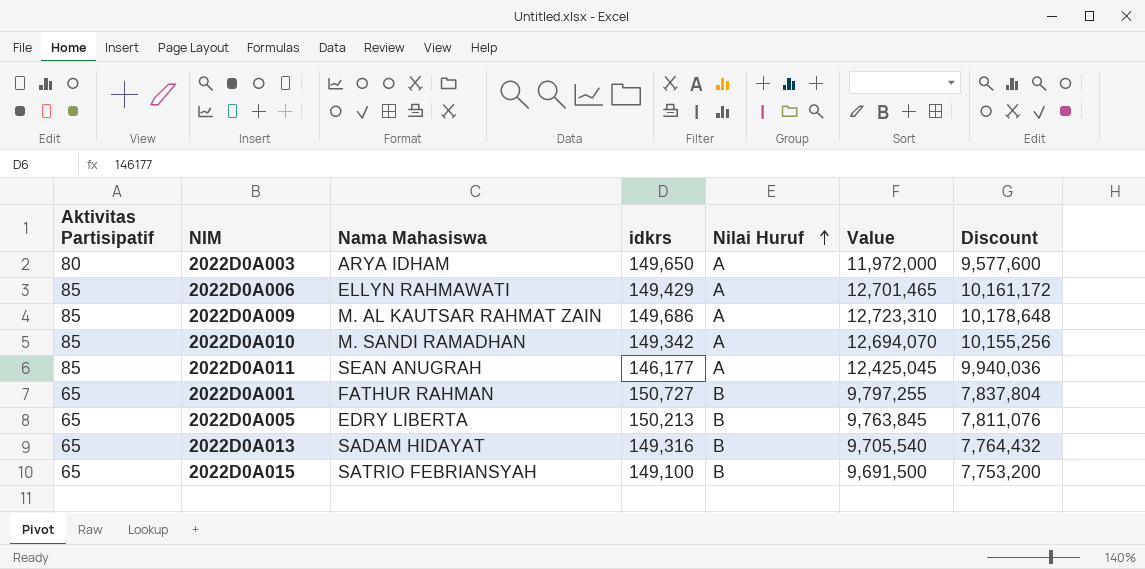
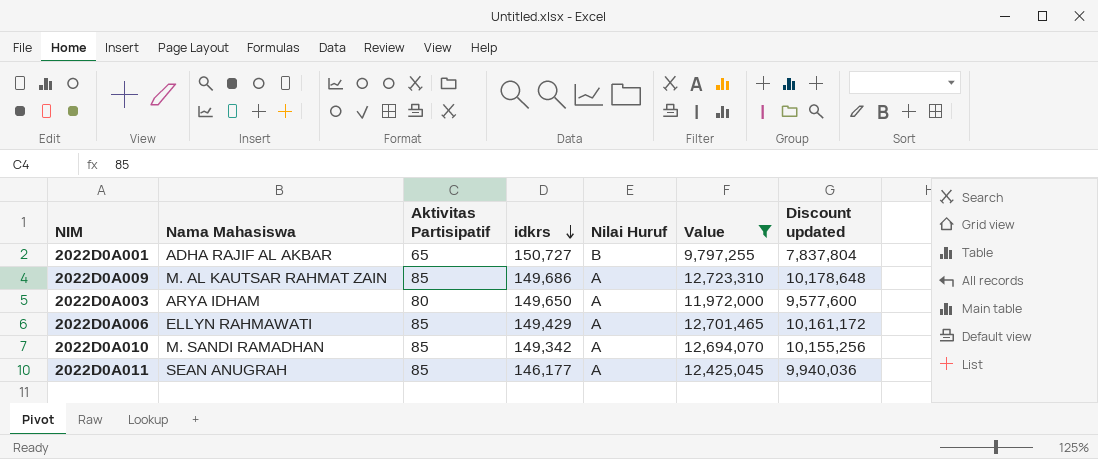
filter: none -> Value >= 9,797,255
row order: Nilai Huruf ascending -> idkrs descending
column Aktivitas Partisipatif | position: 1 -> 3
column name: Discount -> Discount updated
2022D0A001 | Nama Mahasiswa: FATHUR RAHMAN -> ADHA RAJIF AL AKBAR

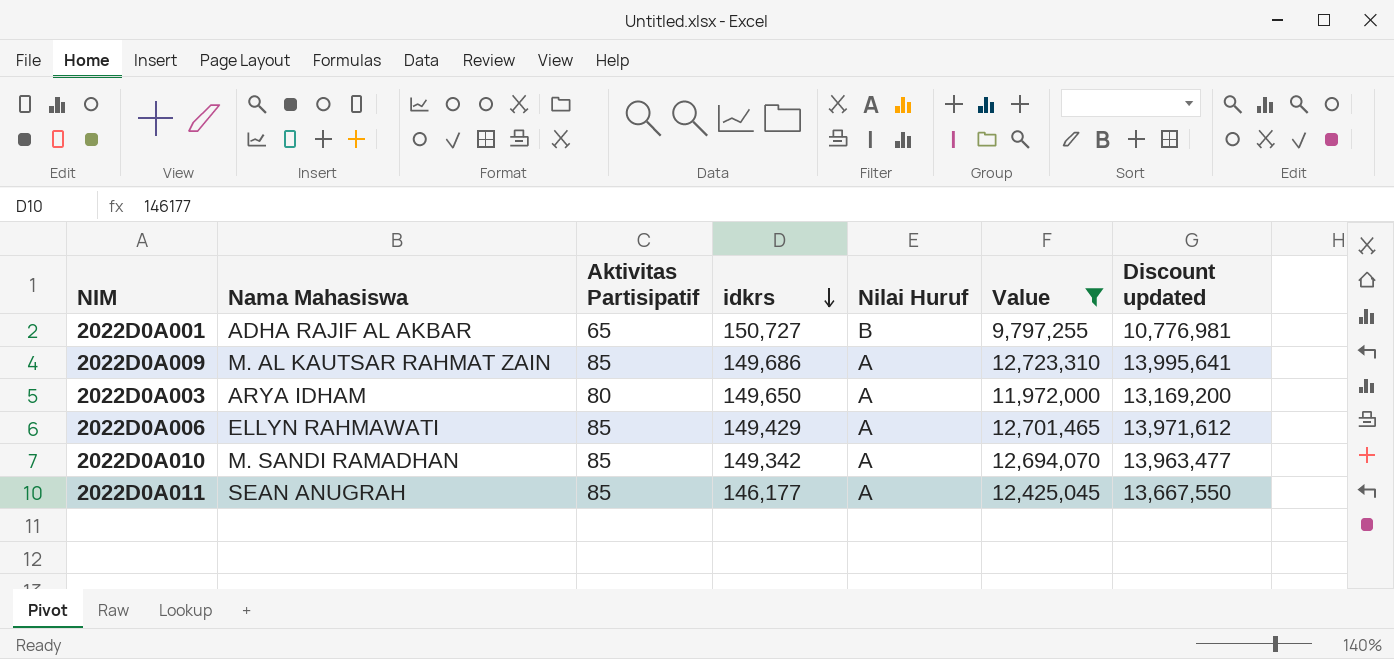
column Discount updated | formula: [Value] * 0.8 -> [Value] * 1.1

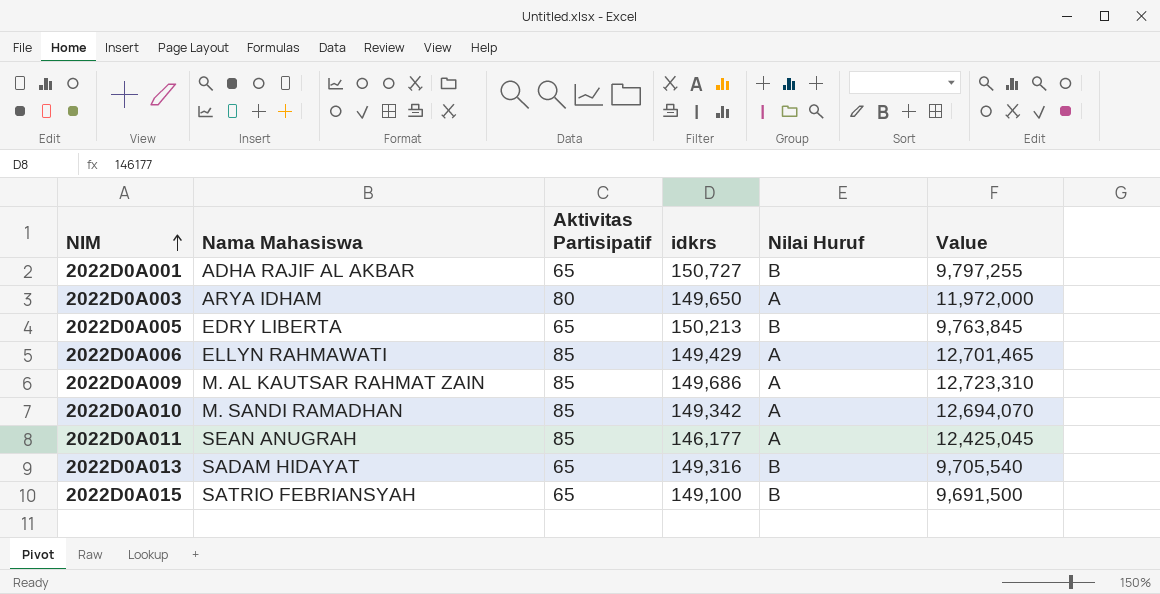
filter: Value >= 9,797,255 -> none
row order: idkrs descending -> NIM ascending
column Discount updated | formula: [Value] * 1.1 -> none

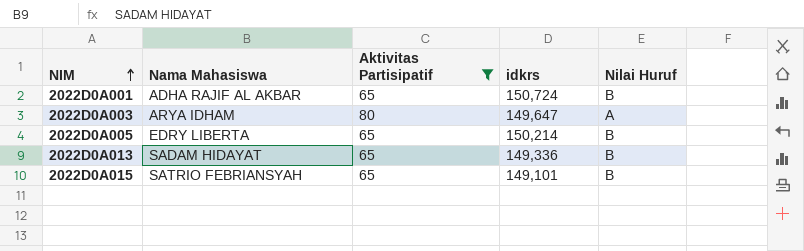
filter: none -> Aktivitas Partisipatif != 85
column Value | formula: [Aktivitas Partisipatif] * [idkrs] -> none
2022D0A001 | idkrs: 150,727 -> 150,724
2022D0A003 | idkrs: 149,650 -> 149,647
2022D0A005 | idkrs: 150,213 -> 150,214
2022D0A013 | idkrs: 149,316 -> 149,336
2022D0A015 | idkrs: 149,100 -> 149,101

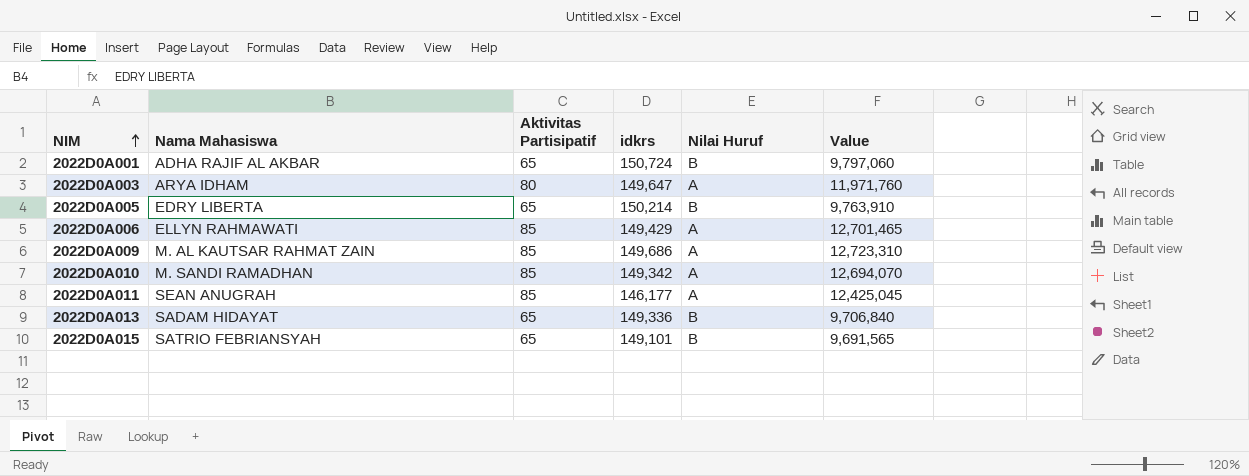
filter: Aktivitas Partisipatif != 85 -> none
column Value | formula: none -> [Aktivitas Partisipatif] * [idkrs]

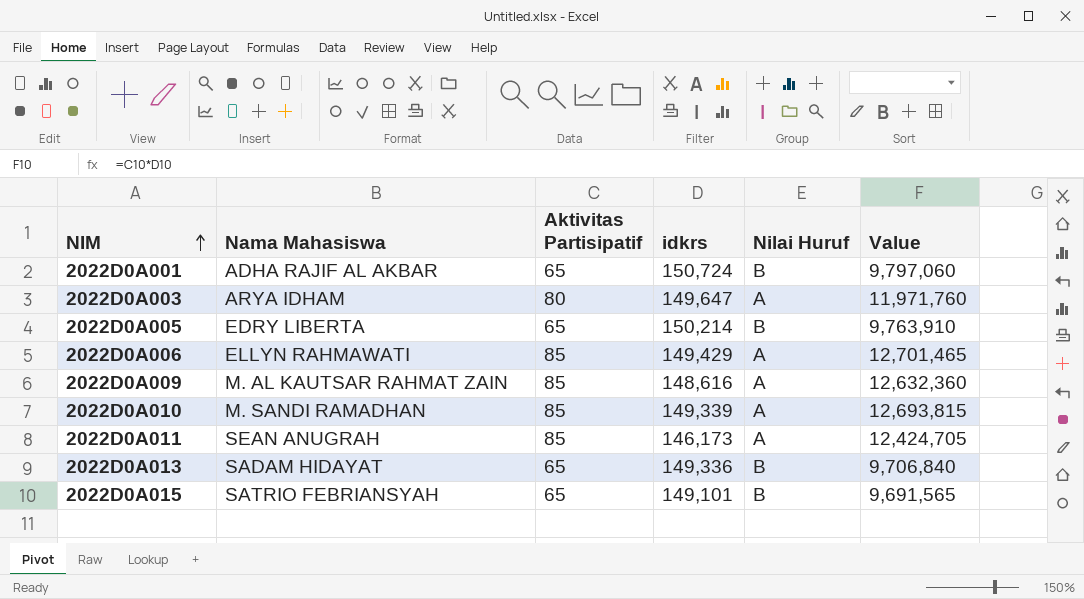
2022D0A009 | idkrs: 149,686 -> 148,616
2022D0A009 | Value: 12,723,310 -> 12,632,360
2022D0A010 | idkrs: 149,342 -> 149,339
2022D0A010 | Value: 12,694,070 -> 12,693,815
2022D0A011 | idkrs: 146,177 -> 146,173
2022D0A011 | Value: 12,425,045 -> 12,424,705

